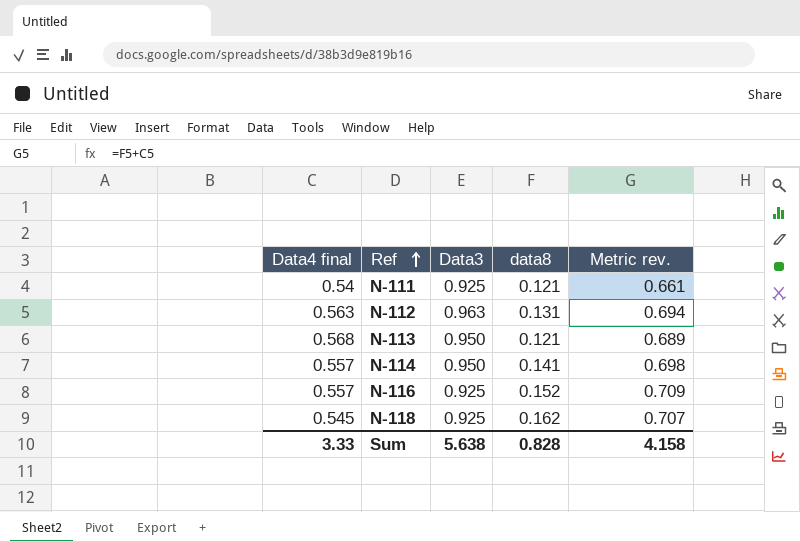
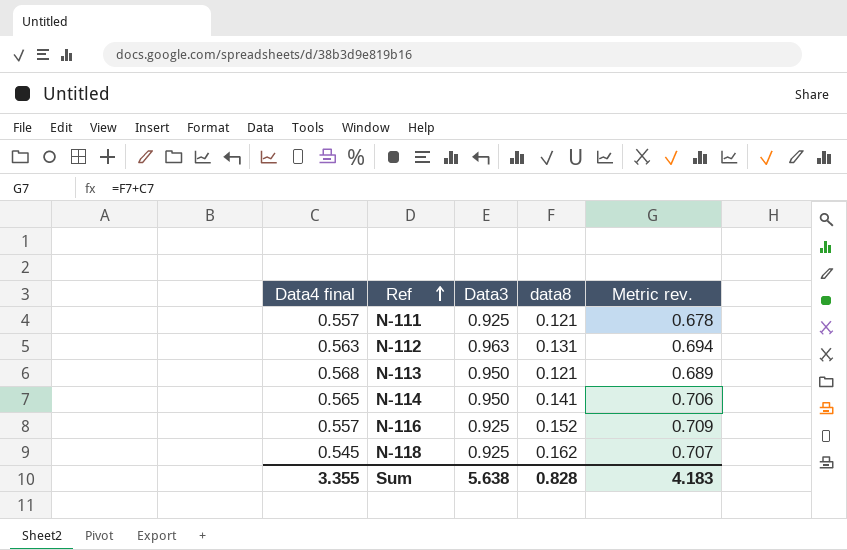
N-111 | Data4 final: 0.54 -> 0.557
N-111 | Metric rev.: 0.661 -> 0.678
N-114 | Data4 final: 0.557 -> 0.565
N-114 | Metric rev.: 0.698 -> 0.706
Sum | Data4 final: 3.33 -> 3.355
Sum | Metric rev.: 4.158 -> 4.183

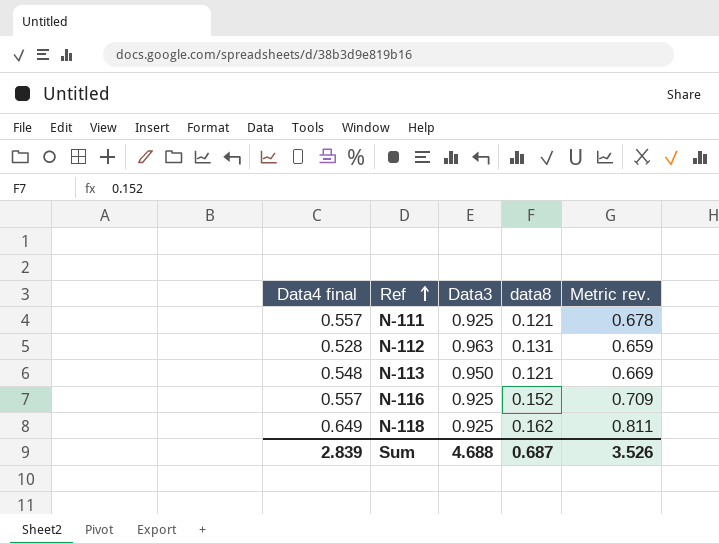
row N-114: 0.565 | 0.950 | 0.141 | 0.706 -> none
N-112 | Data4 final: 0.563 -> 0.528
N-112 | Metric rev.: 0.694 -> 0.659
N-113 | Data4 final: 0.568 -> 0.548
N-113 | Metric rev.: 0.689 -> 0.669
N-118 | Data4 final: 0.545 -> 0.649
N-118 | Metric rev.: 0.707 -> 0.811
Sum | Data4 final: 3.355 -> 2.839
Sum | Data3: 5.638 -> 4.688
Sum | data8: 0.828 -> 0.687
Sum | Metric rev.: 4.183 -> 3.526

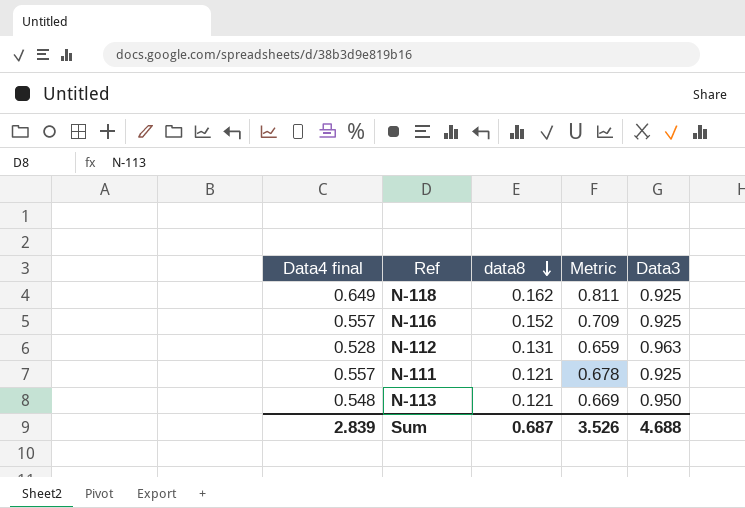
row order: Ref ascending -> data8 descending
column name: Metric rev. -> Metric
column Data3 | position: 3 -> 5

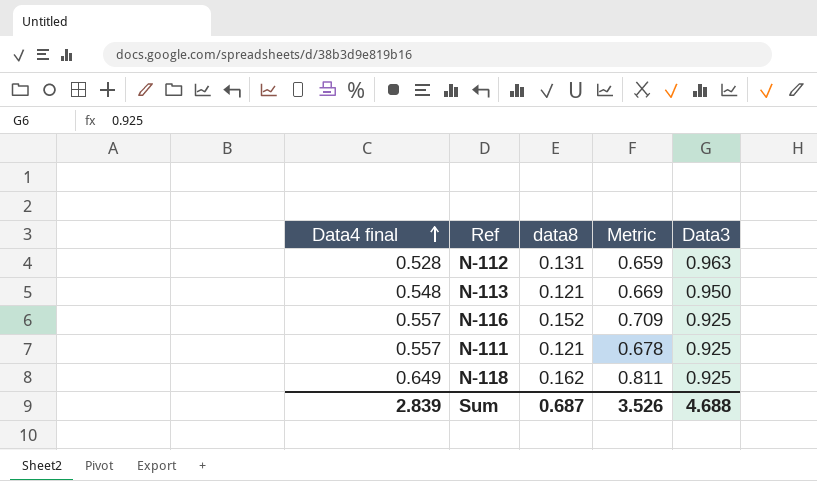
row order: data8 descending -> Data4 final ascending

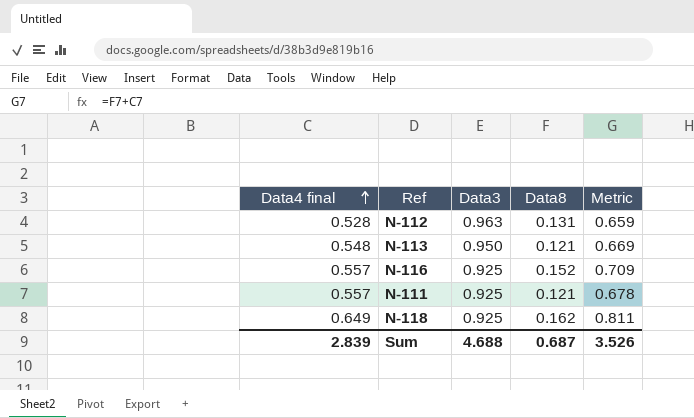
column Data3 | position: 5 -> 3
column name: data8 -> Data8

